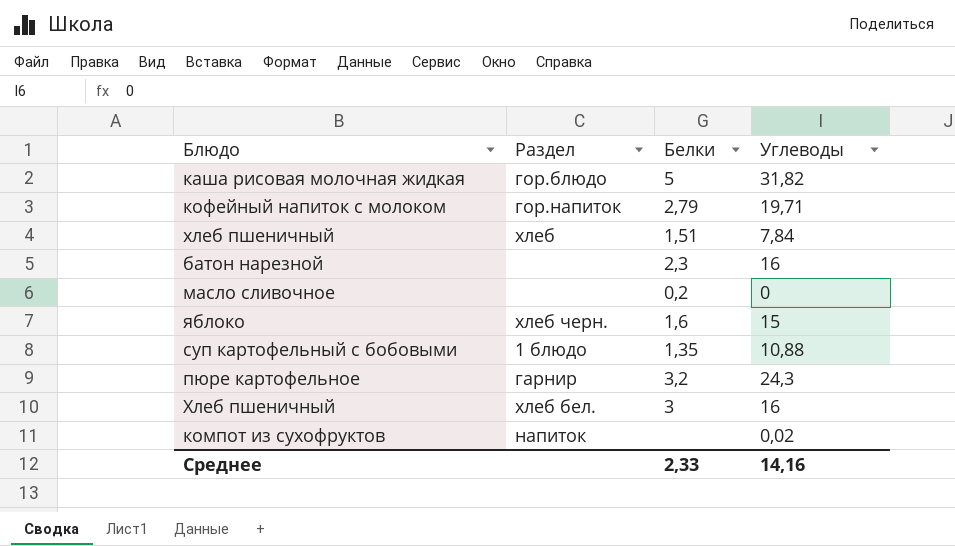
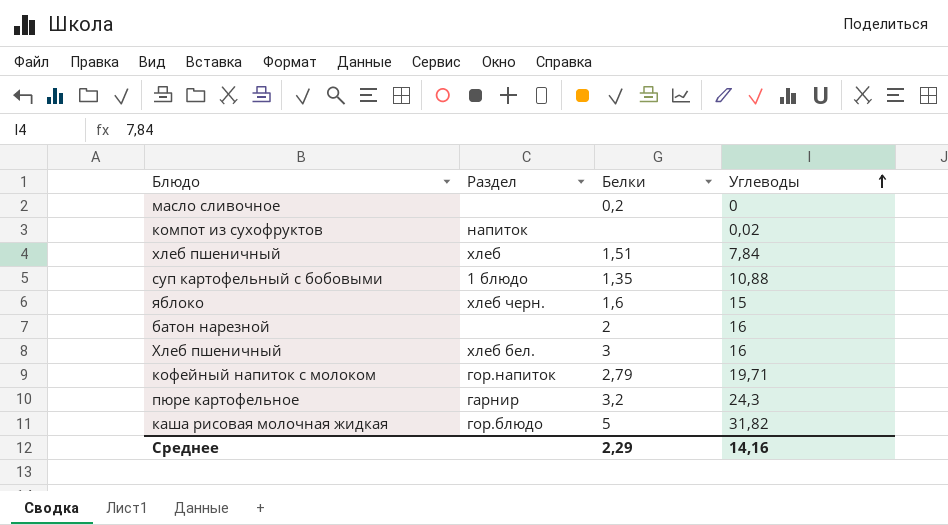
row order: none -> Углеводы ascending
батон нарезной | Белки: 2,3 -> 2
Среднее | Белки: 2,33 -> 2,29

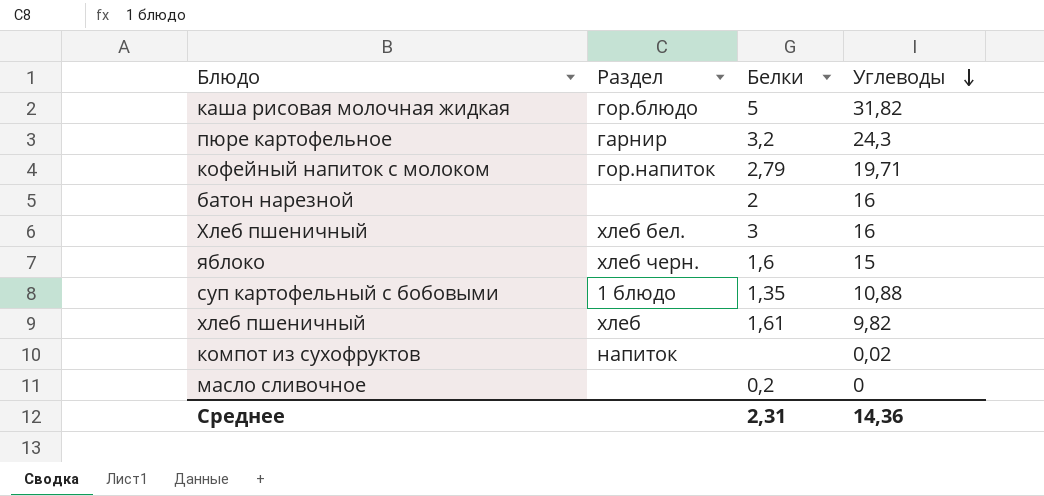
row order: Углеводы ascending -> Углеводы descending
хлеб пшеничный | Белки: 1,51 -> 1,61
хлеб пшеничный | Углеводы: 7,84 -> 9,82
Среднее | Белки: 2,29 -> 2,31
Среднее | Углеводы: 14,16 -> 14,36

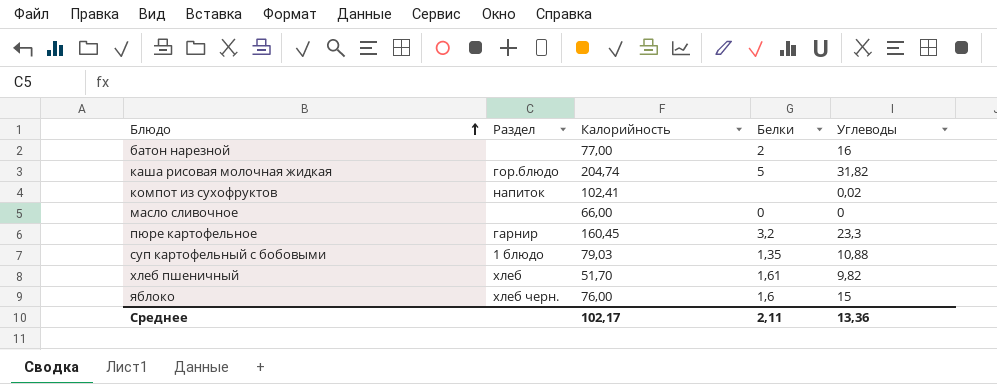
row order: Углеводы descending -> Блюдо ascending
column Калорийность | position: none -> 3
row кофейный напиток с молоком: гор.напиток | 2,79 | 19,71 -> none
row Хлеб пшеничный: хлеб бел. | 3 | 16 -> none
масло сливочное | Белки: 0,2 -> 0
пюре картофельное | Углеводы: 24,3 -> 23,3
Среднее | Белки: 2,31 -> 2,11
Среднее | Углеводы: 14,36 -> 13,36

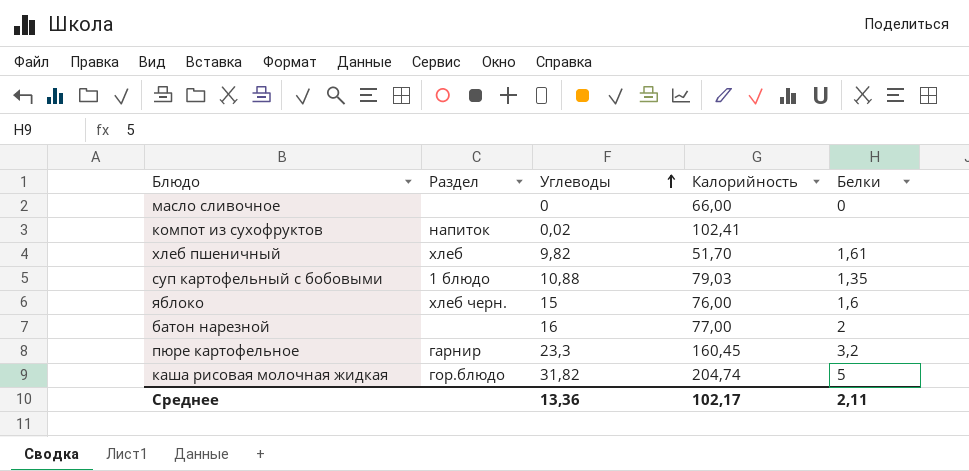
row order: Блюдо ascending -> Углеводы ascending
column Углеводы | position: 5 -> 3

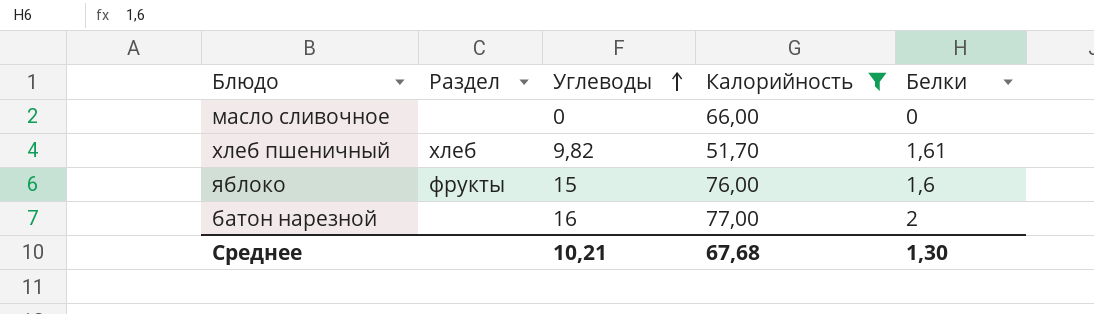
filter: none -> Калорийность <= 77,00
яблоко | Раздел: хлеб черн. -> фрукты
Среднее | Углеводы: 13,36 -> 10,21
Среднее | Калорийность: 102,17 -> 67,68
Среднее | Белки: 2,11 -> 1,30

